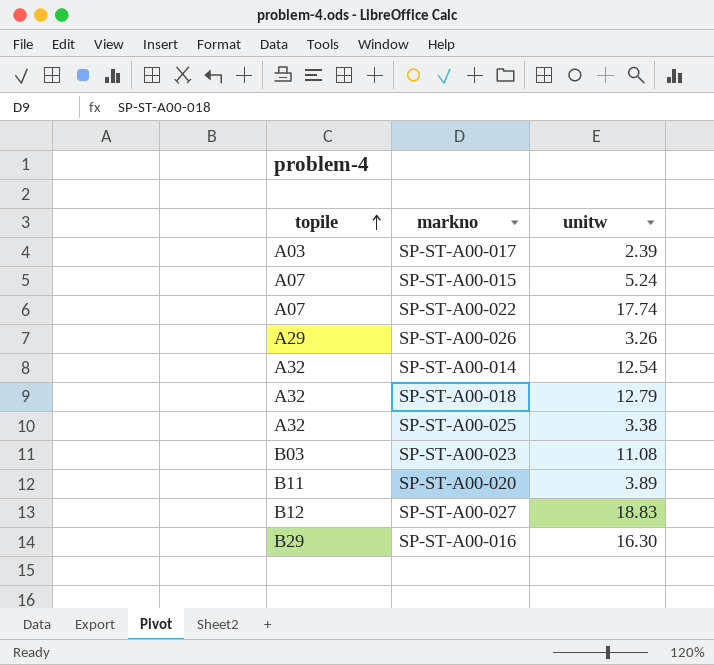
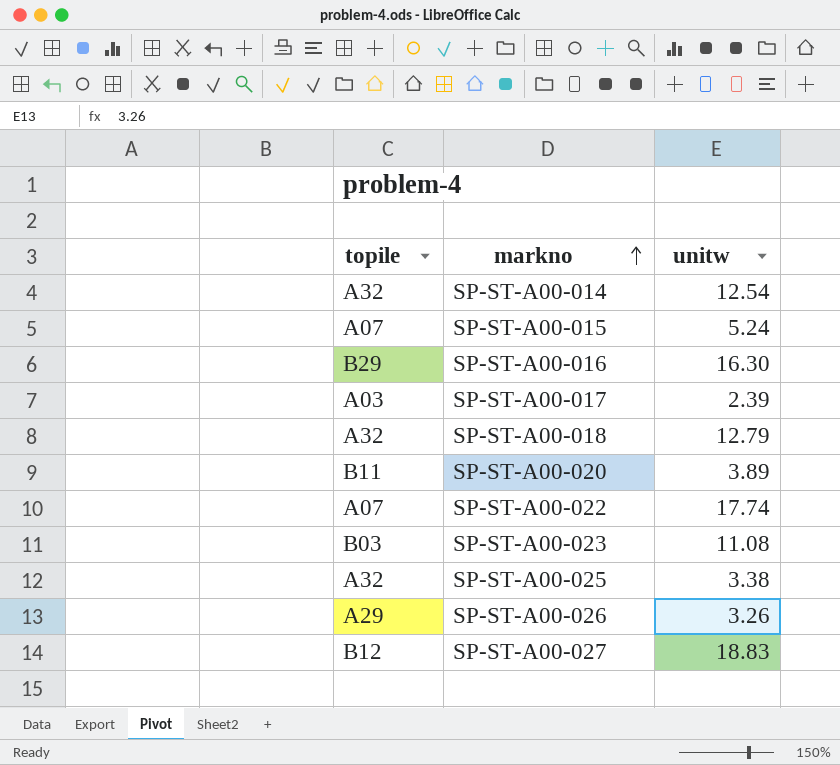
row order: topile ascending -> markno ascending

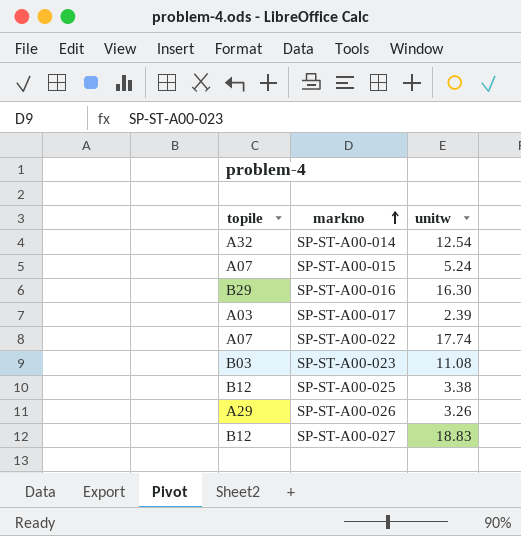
row SP-ST-A00-018: A32 | 12.79 -> none
row SP-ST-A00-020: B11 | 3.89 -> none
SP-ST-A00-025 | topile: A32 -> B12

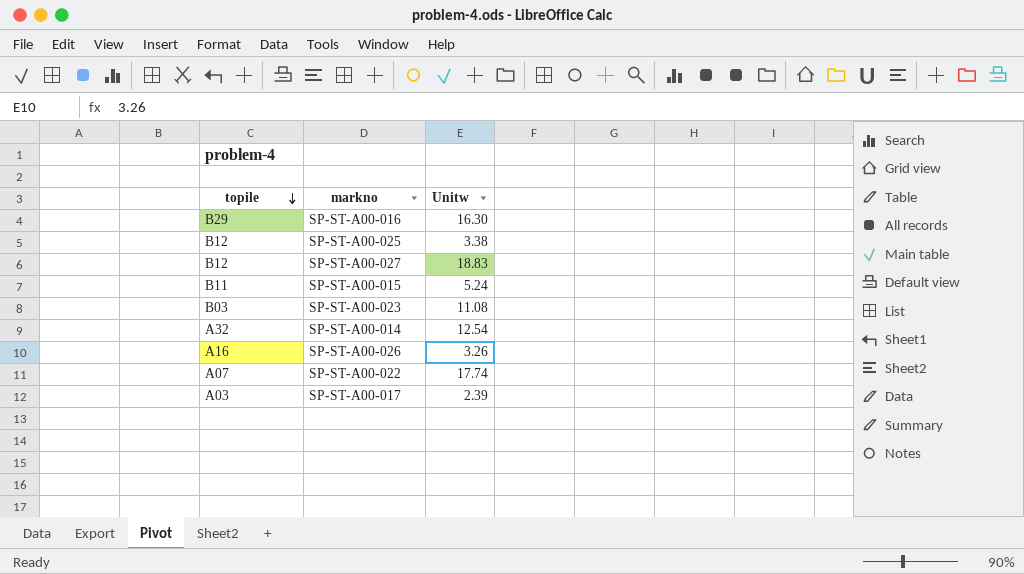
row order: markno ascending -> topile descending
column name: unitw -> Unitw
SP-ST-A00-015 | topile: A07 -> B11
SP-ST-A00-026 | topile: A29 -> A16

